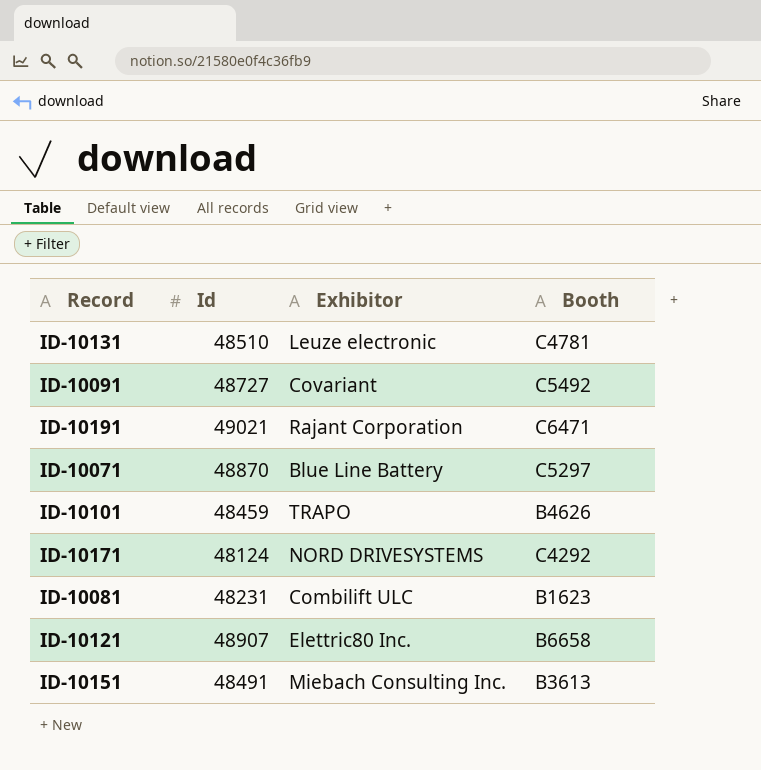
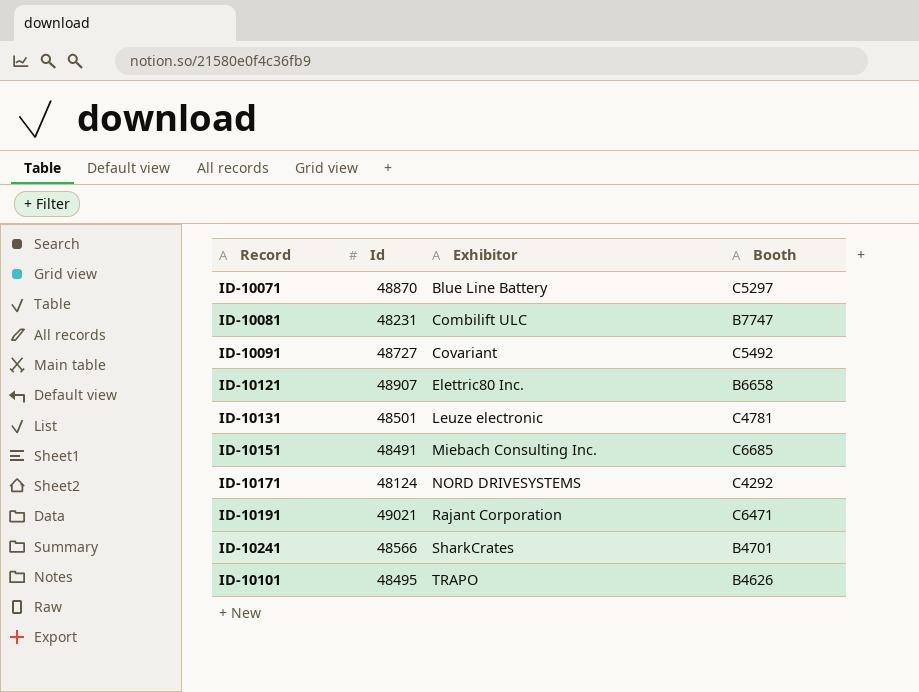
row order: none -> Exhibitor ascending
ID-10081 | Booth: B1623 -> B7747
ID-10131 | Id: 48510 -> 48501
ID-10151 | Booth: B3613 -> C6685
row ID-10241: none -> 48566 | SharkCrates | B4701
ID-10101 | Id: 48459 -> 48495

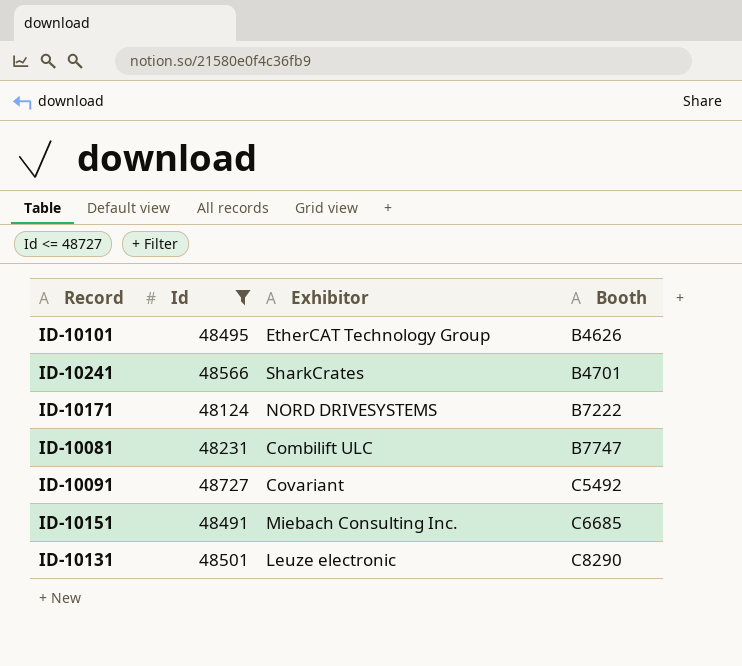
filter: none -> Id <= 48727
row order: Exhibitor ascending -> Booth ascending
ID-10101 | Exhibitor: TRAPO -> EtherCAT Technology Group
ID-10171 | Booth: C4292 -> B7222
ID-10131 | Booth: C4781 -> C8290

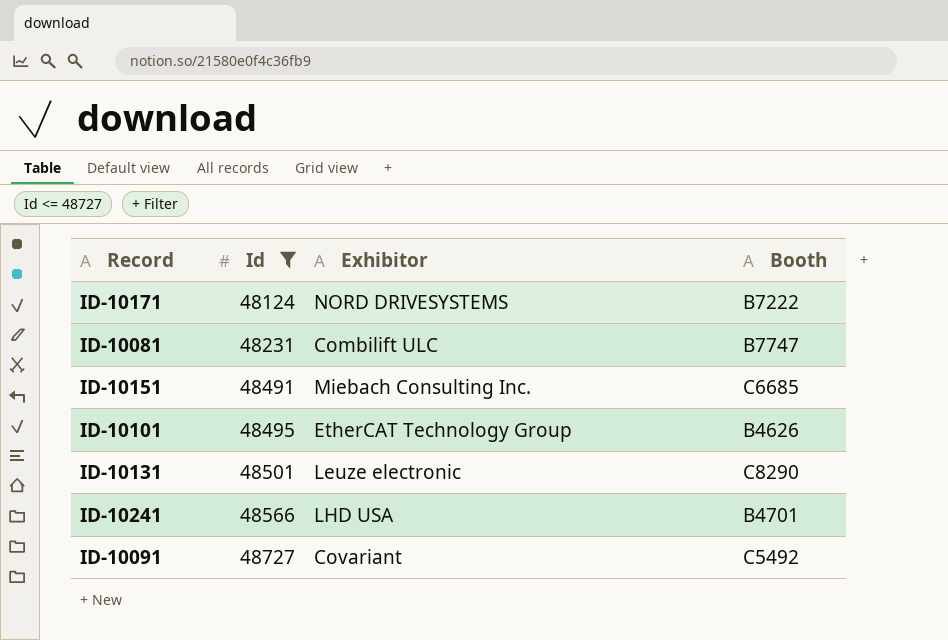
row order: Booth ascending -> Id ascending
ID-10241 | Exhibitor: SharkCrates -> LHD USA

